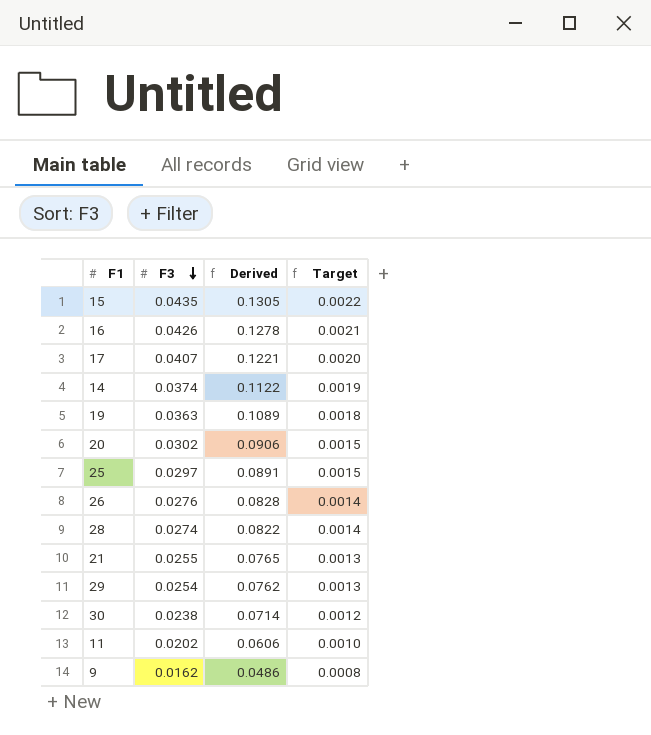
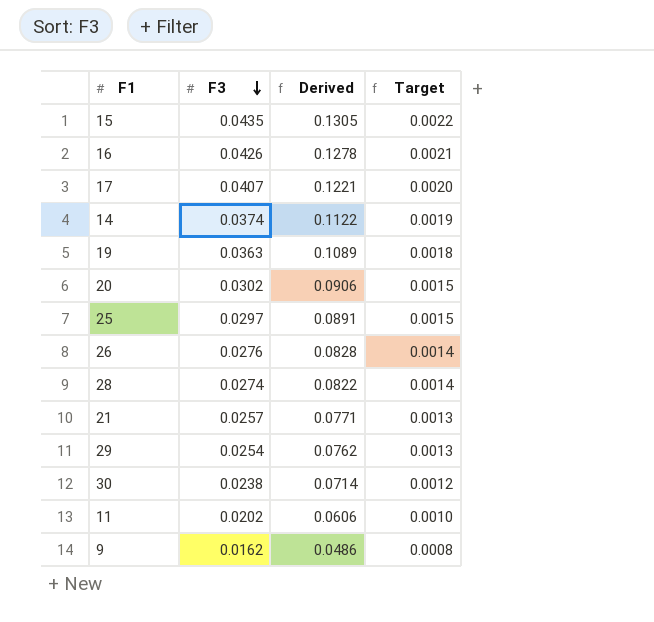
21 | F3: 0.0255 -> 0.0257
21 | Derived: 0.0765 -> 0.0771

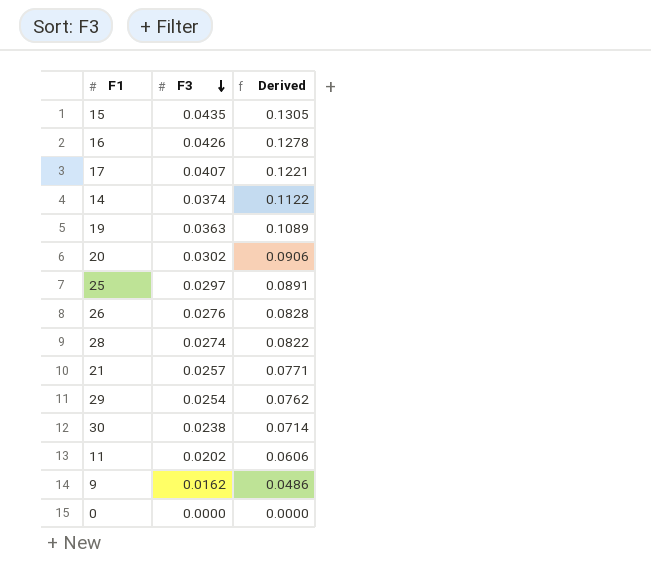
column Target | formula: [F3] * 0.05 -> none
row 0: none -> 0.0000 | 0.0000

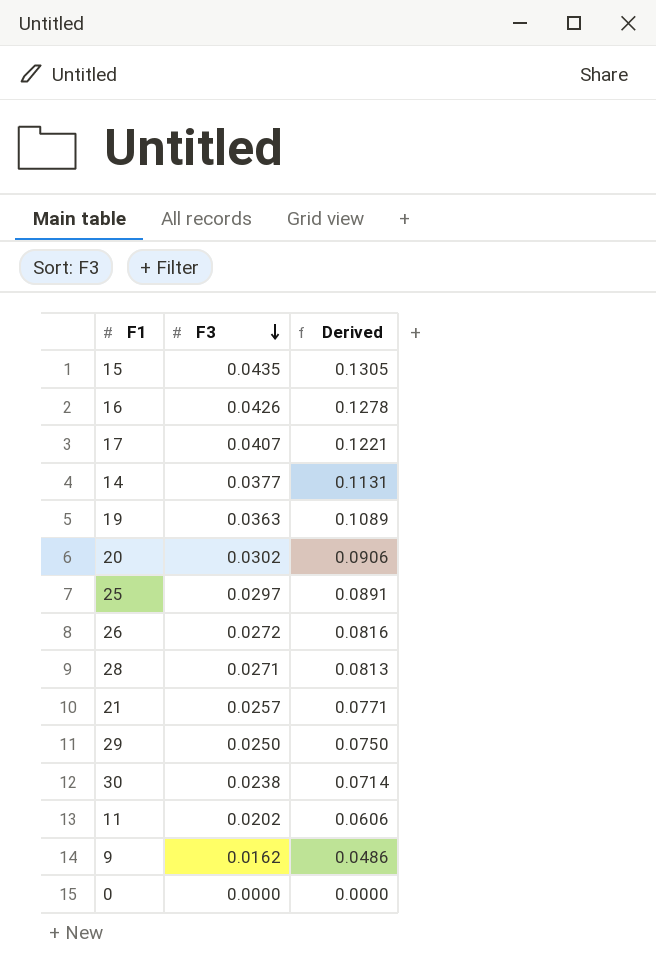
14 | F3: 0.0374 -> 0.0377
14 | Derived: 0.1122 -> 0.1131
26 | F3: 0.0276 -> 0.0272
26 | Derived: 0.0828 -> 0.0816
28 | F3: 0.0274 -> 0.0271
28 | Derived: 0.0822 -> 0.0813
29 | F3: 0.0254 -> 0.0250
29 | Derived: 0.0762 -> 0.0750

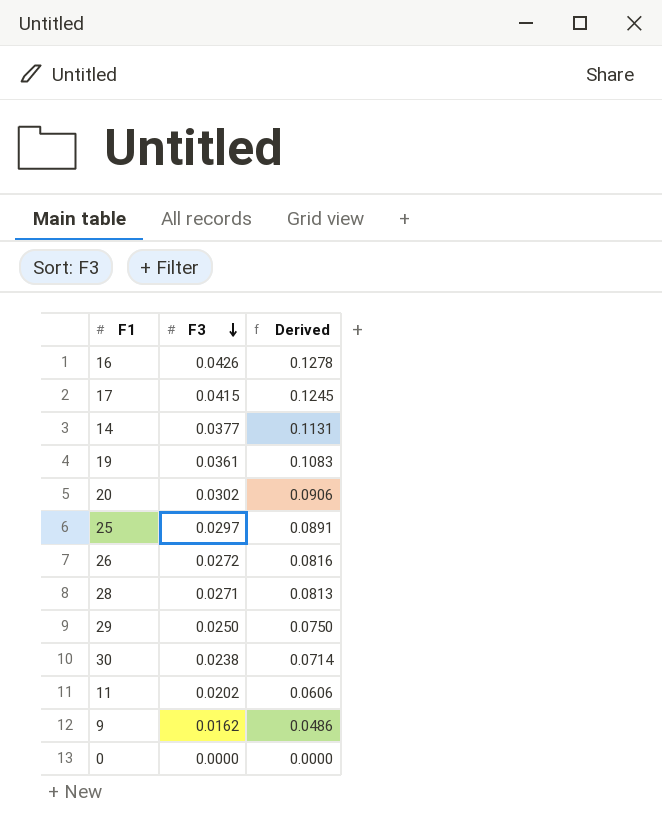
row 15: 0.0435 | 0.1305 -> none
row 21: 0.0257 | 0.0771 -> none
17 | F3: 0.0407 -> 0.0415
17 | Derived: 0.1221 -> 0.1245
19 | F3: 0.0363 -> 0.0361
19 | Derived: 0.1089 -> 0.1083

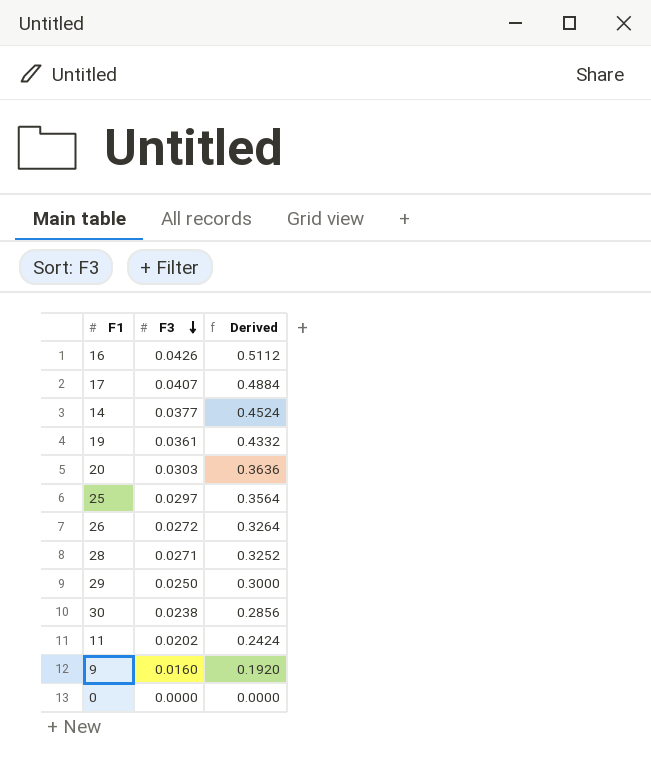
column Derived | formula: [F3] * 3 -> [F3] * 12
17 | F3: 0.0415 -> 0.0407
20 | F3: 0.0302 -> 0.0303
9 | F3: 0.0162 -> 0.0160

